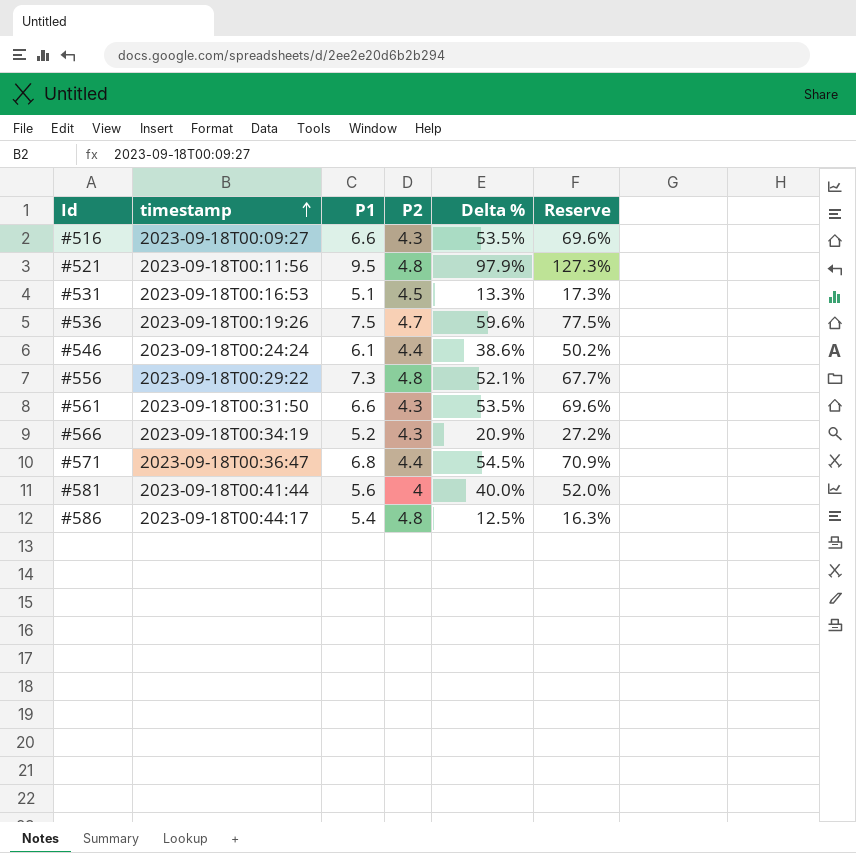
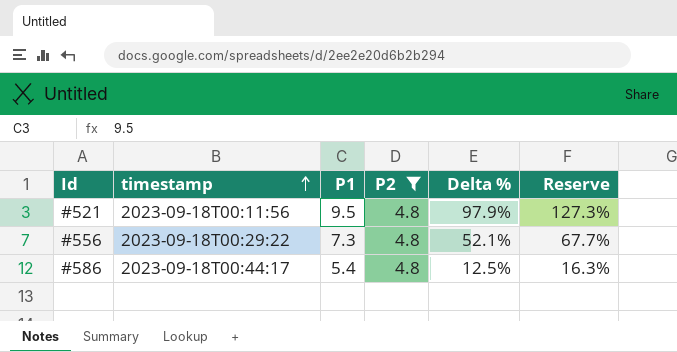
filter: none -> P2 = 4.8

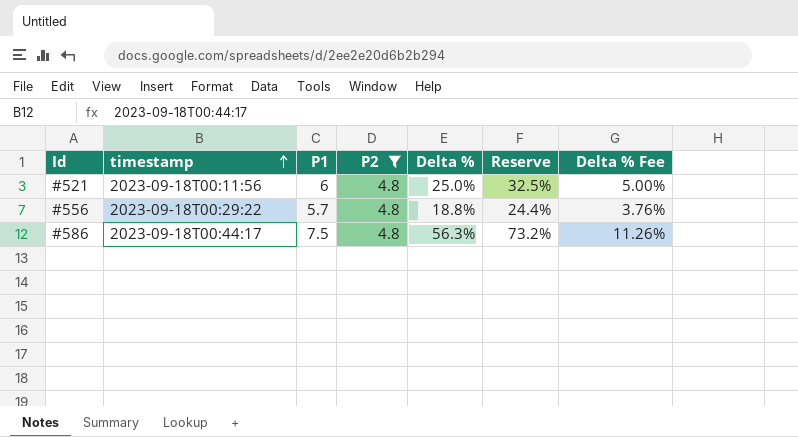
column Delta % Fee | formula: none -> [Delta %] * 0.2
#521 | P1: 9.5 -> 6
#521 | Delta %: 97.9% -> 25.0%
#521 | Reserve: 127.3% -> 32.5%
#556 | P1: 7.3 -> 5.7
#556 | Delta %: 52.1% -> 18.8%
#556 | Reserve: 67.7% -> 24.4%
#586 | P1: 5.4 -> 7.5
#586 | Delta %: 12.5% -> 56.3%
#586 | Reserve: 16.3% -> 73.2%

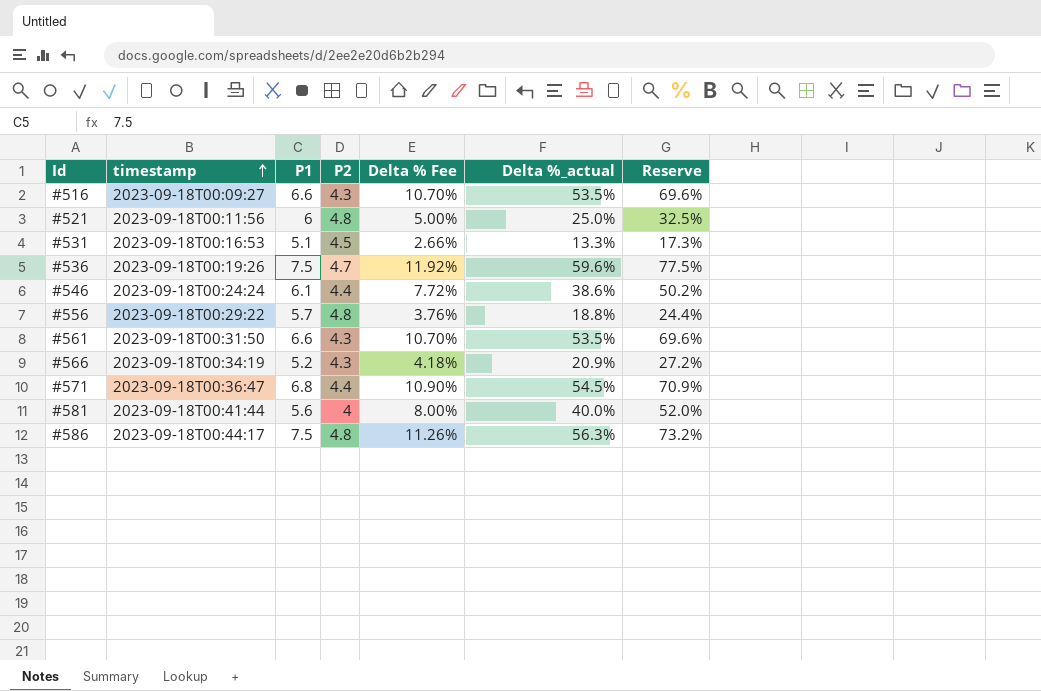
filter: P2 = 4.8 -> none
column Delta % Fee | position: 7 -> 5
column name: Delta % -> Delta %_actual

